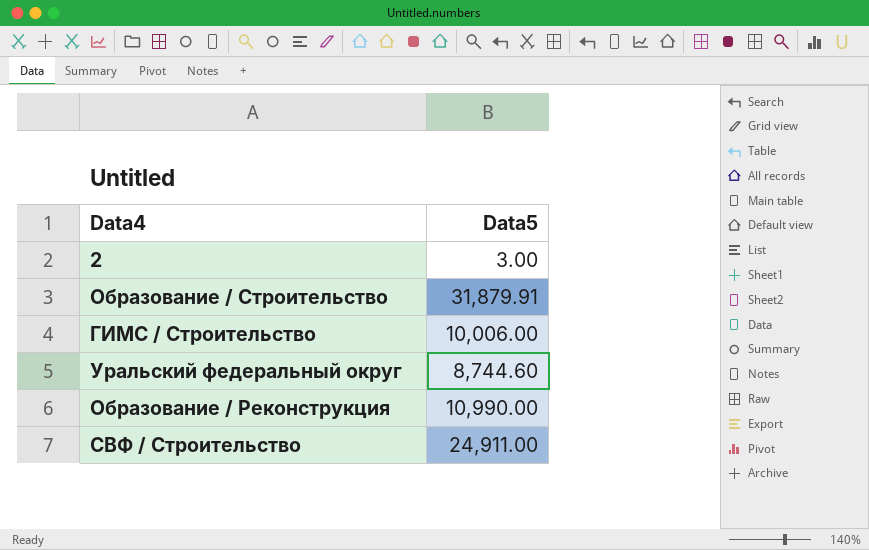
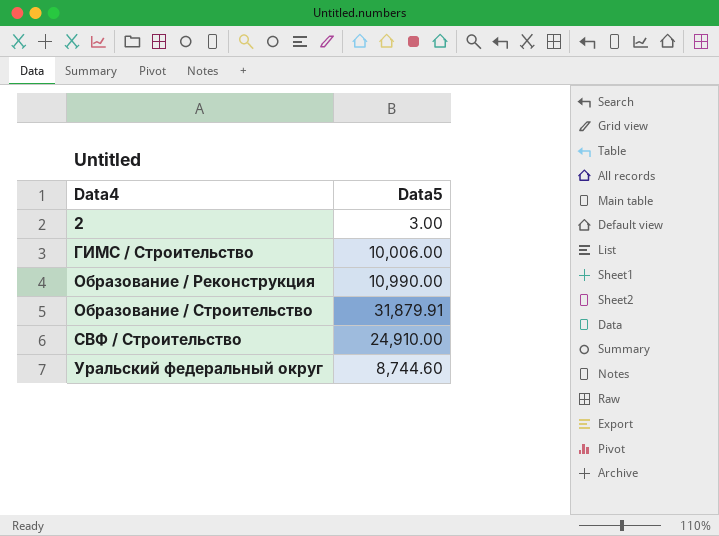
row order: none -> Data4 ascending
СВФ / Строительство | Data5: 24,911.00 -> 24,910.00

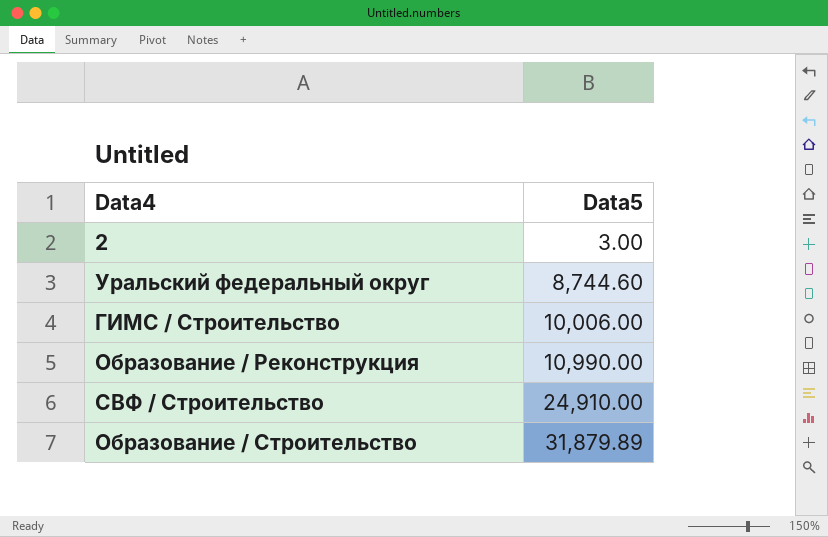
row order: Data4 ascending -> Data5 ascending
Образование / Строительство | Data5: 31,879.91 -> 31,879.89

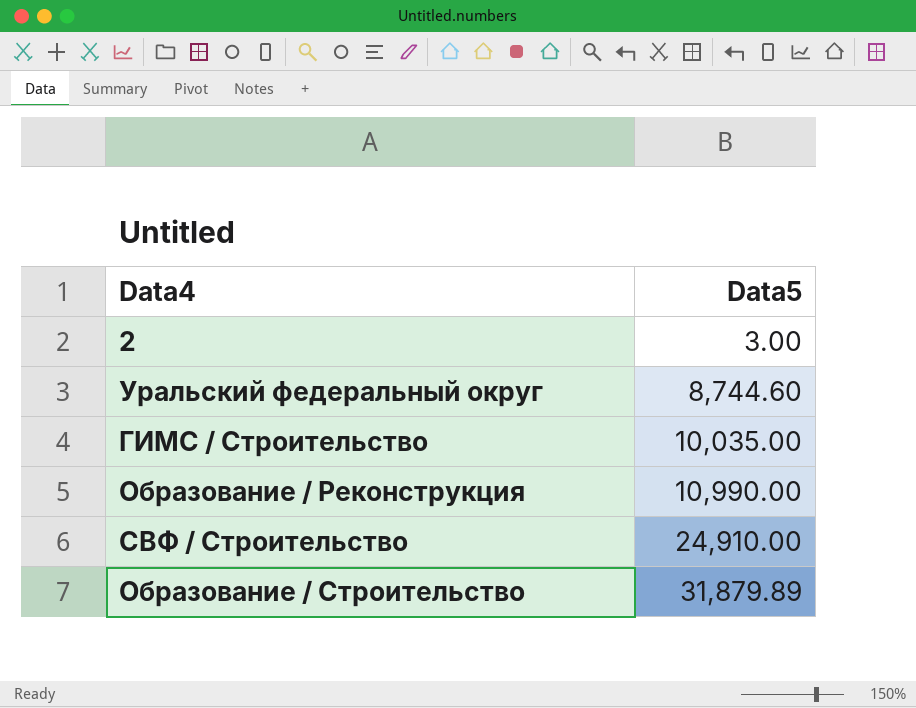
ГИМС / Строительство | Data5: 10,006.00 -> 10,035.00

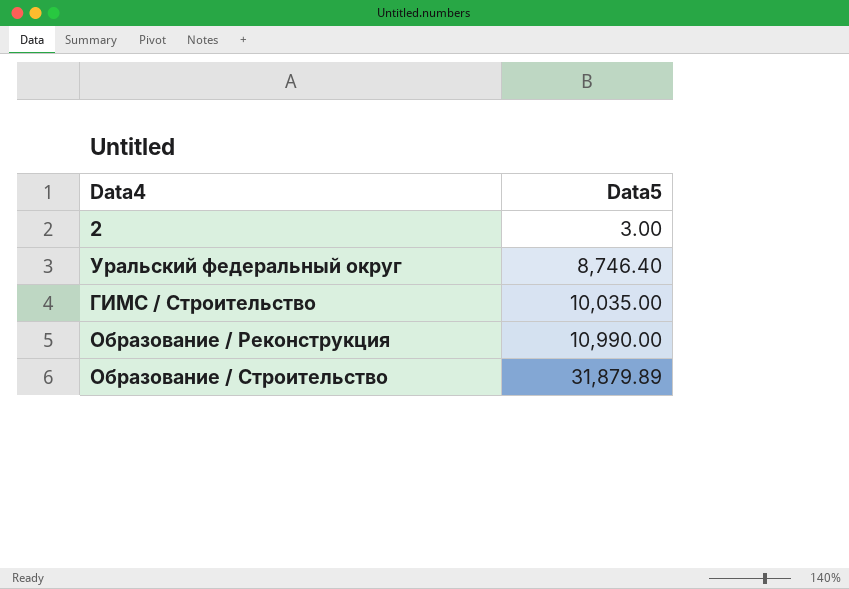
row СВФ / Строительство: 24,910.00 -> none
Уральский федеральный округ | Data5: 8,744.60 -> 8,746.40

